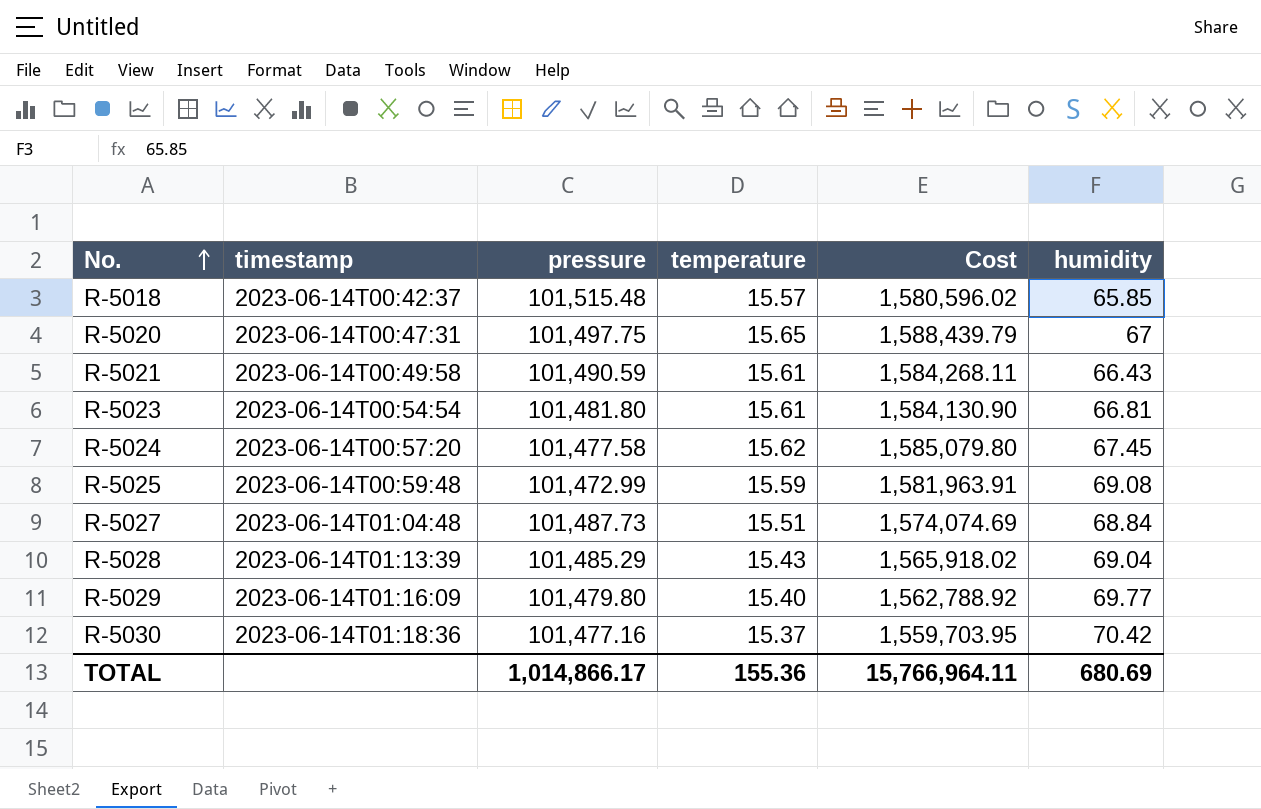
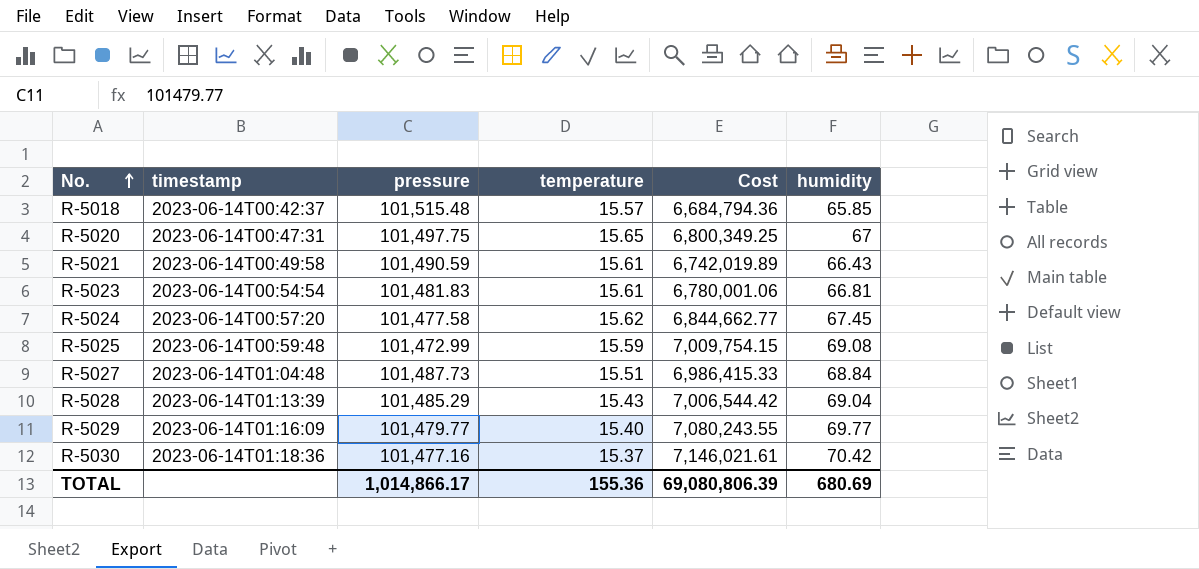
column Cost | formula: [pressure] * [temperature] -> [pressure] * [humidity]
R-5023 | pressure: 101,481.80 -> 101,481.83
R-5029 | pressure: 101,479.80 -> 101,479.77
TOTAL | Cost: 15,766,964.11 -> 69,080,806.39

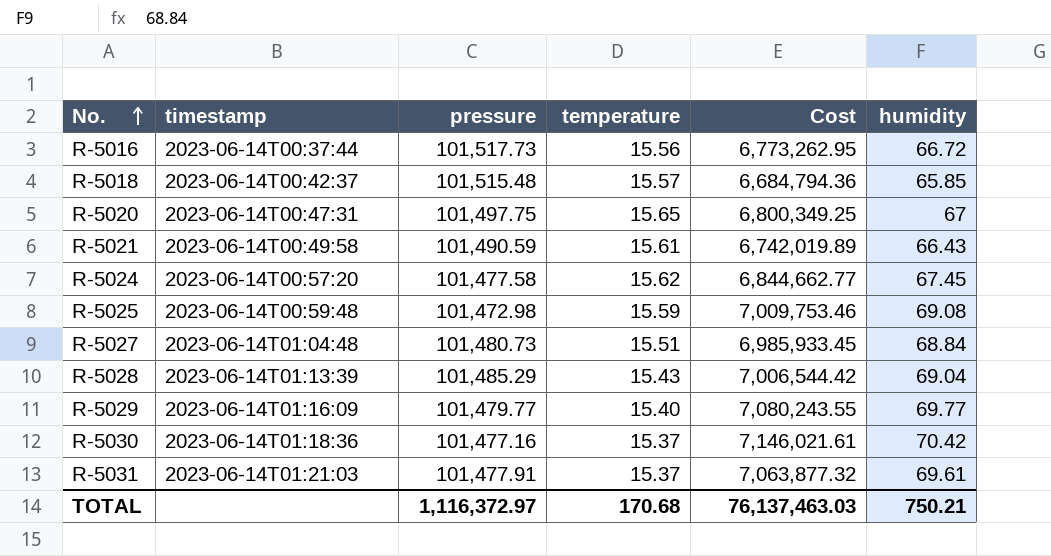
row R-5023: 2023-06-14T00:54:54 | 101,481.83 | 15.61 | 6,780,001.06 | 66.81 -> none
row R-5016: none -> 2023-06-14T00:37:44 | 101,517.73 | 15.56 | 6,773,262.95 | 66.72
R-5025 | pressure: 101,472.99 -> 101,472.98
R-5025 | Cost: 7,009,754.15 -> 7,009,753.46
R-5027 | pressure: 101,487.73 -> 101,480.73
R-5027 | Cost: 6,986,415.33 -> 6,985,933.45
row R-5031: none -> 2023-06-14T01:21:03 | 101,477.91 | 15.37 | 7,063,877.32 | 69.61
TOTAL | pressure: 1,014,866.17 -> 1,116,372.97
TOTAL | temperature: 155.36 -> 170.68
TOTAL | Cost: 69,080,806.39 -> 76,137,463.03
TOTAL | humidity: 680.69 -> 750.21

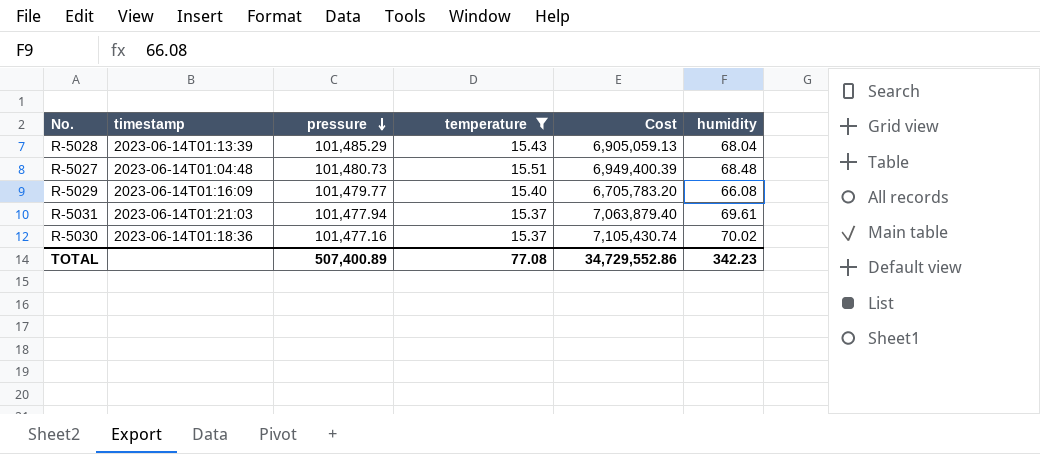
filter: none -> temperature <= 15.51
row order: No. ascending -> pressure descending
R-5028 | Cost: 7,006,544.42 -> 6,905,059.13
R-5028 | humidity: 69.04 -> 68.04
R-5027 | Cost: 6,985,933.45 -> 6,949,400.39
R-5027 | humidity: 68.84 -> 68.48
R-5029 | Cost: 7,080,243.55 -> 6,705,783.20
R-5029 | humidity: 69.77 -> 66.08
R-5031 | pressure: 101,477.91 -> 101,477.94
R-5031 | Cost: 7,063,877.32 -> 7,063,879.40
R-5030 | Cost: 7,146,021.61 -> 7,105,430.74
R-5030 | humidity: 70.42 -> 70.02
TOTAL | pressure: 1,116,372.97 -> 507,400.89
TOTAL | temperature: 170.68 -> 77.08
TOTAL | Cost: 76,137,463.03 -> 34,729,552.86
TOTAL | humidity: 750.21 -> 342.23

